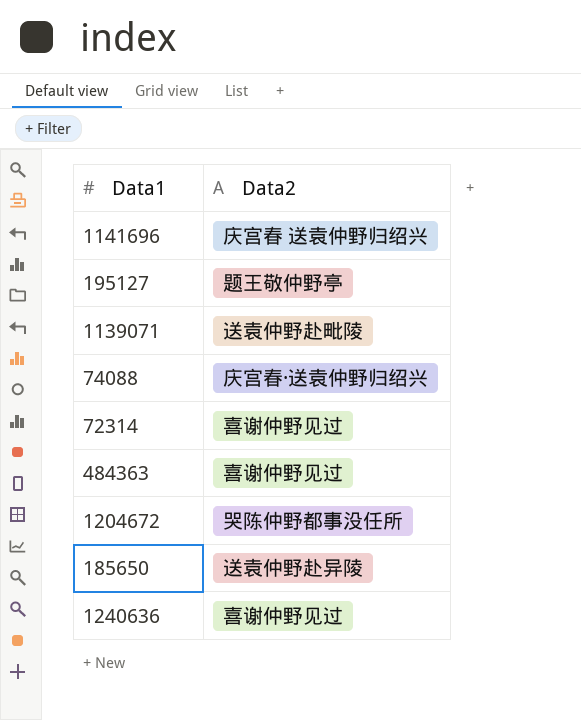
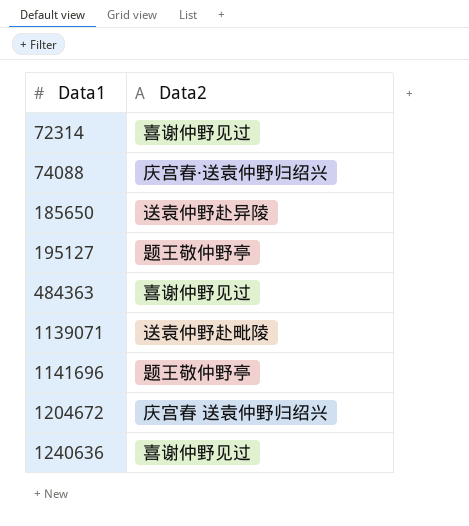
row order: none -> Data1 ascending
1141696 | Data2: 庆宫春 送袁仲野归绍兴 -> 题王敬仲野亭
1204672 | Data2: 哭陈仲野都事没任所 -> 庆宫春 送袁仲野归绍兴

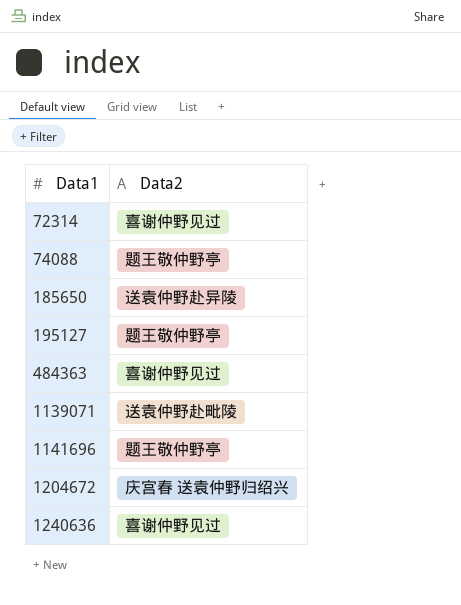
74088 | Data2: 庆宫春·送袁仲野归绍兴 -> 题王敬仲野亭

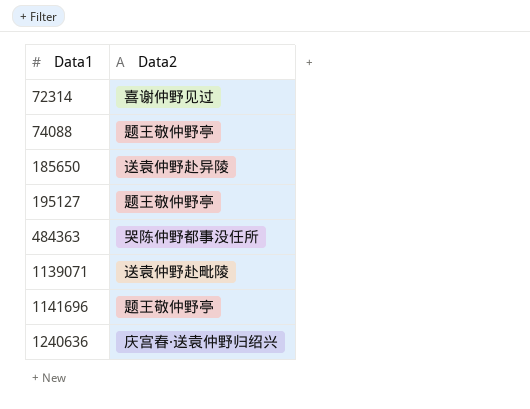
row 1204672: 庆宫春 送袁仲野归绍兴 -> none
484363 | Data2: 喜谢仲野见过 -> 哭陈仲野都事没任所
1240636 | Data2: 喜谢仲野见过 -> 庆宫春·送袁仲野归绍兴

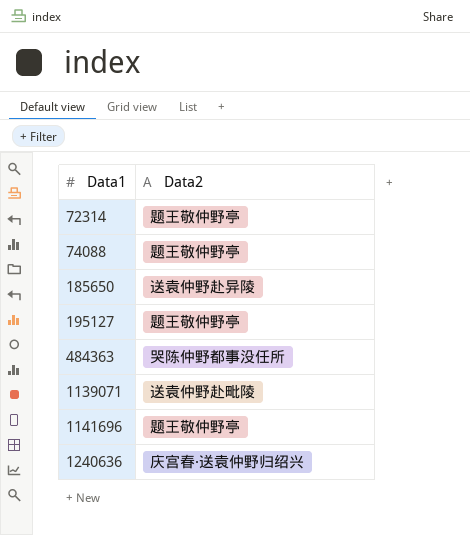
72314 | Data2: 喜谢仲野见过 -> 题王敬仲野亭

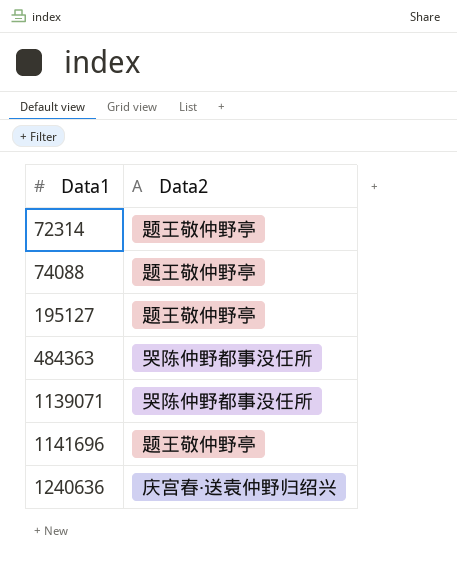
row 185650: 送袁仲野赴异陵 -> none
1139071 | Data2: 送袁仲野赴毗陵 -> 哭陈仲野都事没任所

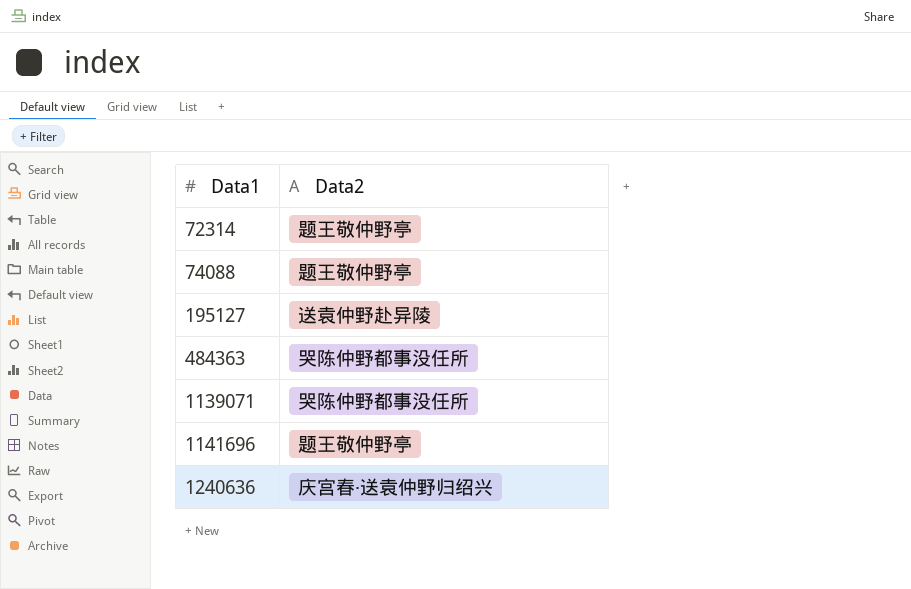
195127 | Data2: 题王敬仲野亭 -> 送袁仲野赴异陵

